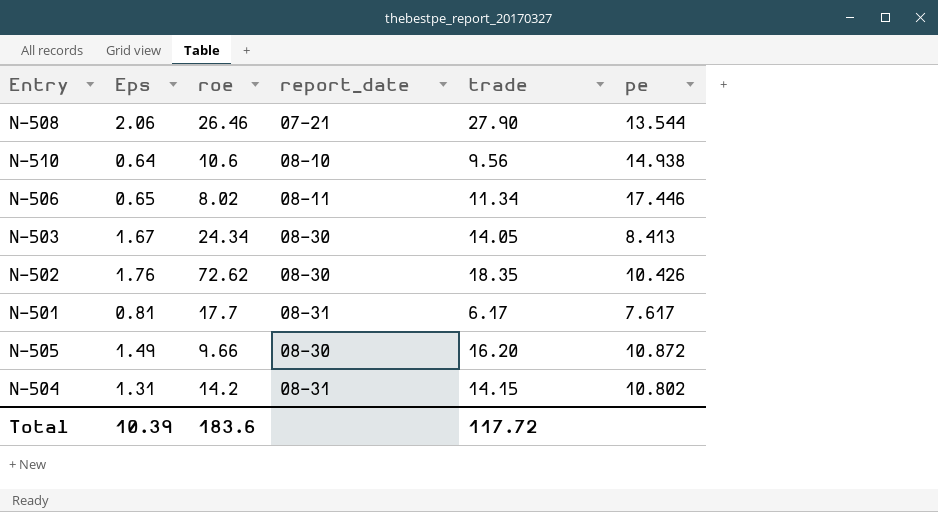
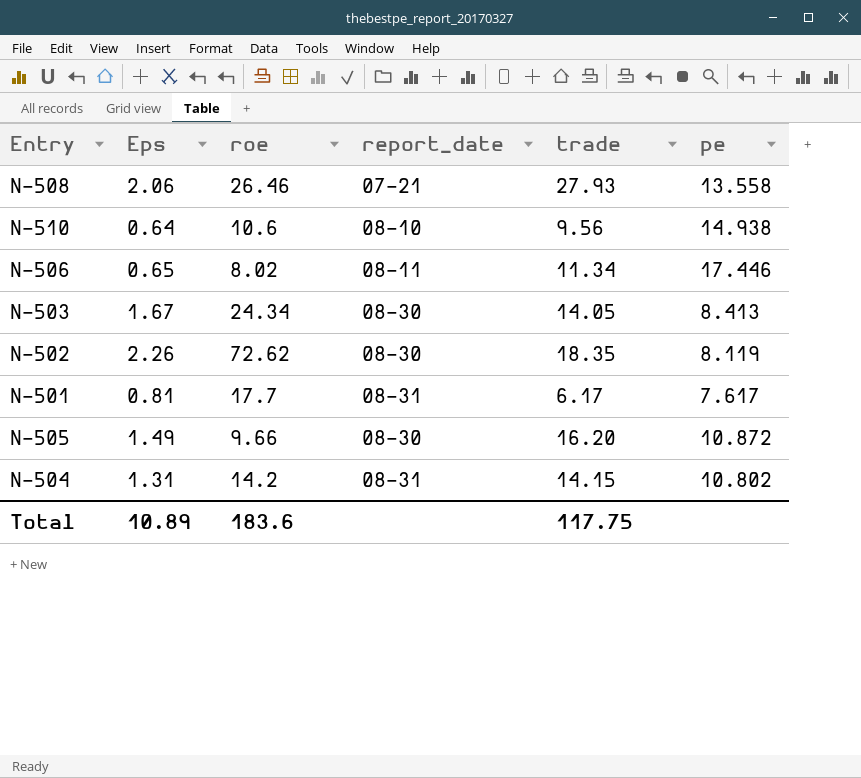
N-508 | trade: 27.90 -> 27.93
N-508 | pe: 13.544 -> 13.558
N-502 | Eps: 1.76 -> 2.26
N-502 | pe: 10.426 -> 8.119
Total | Eps: 10.39 -> 10.89
Total | trade: 117.72 -> 117.75

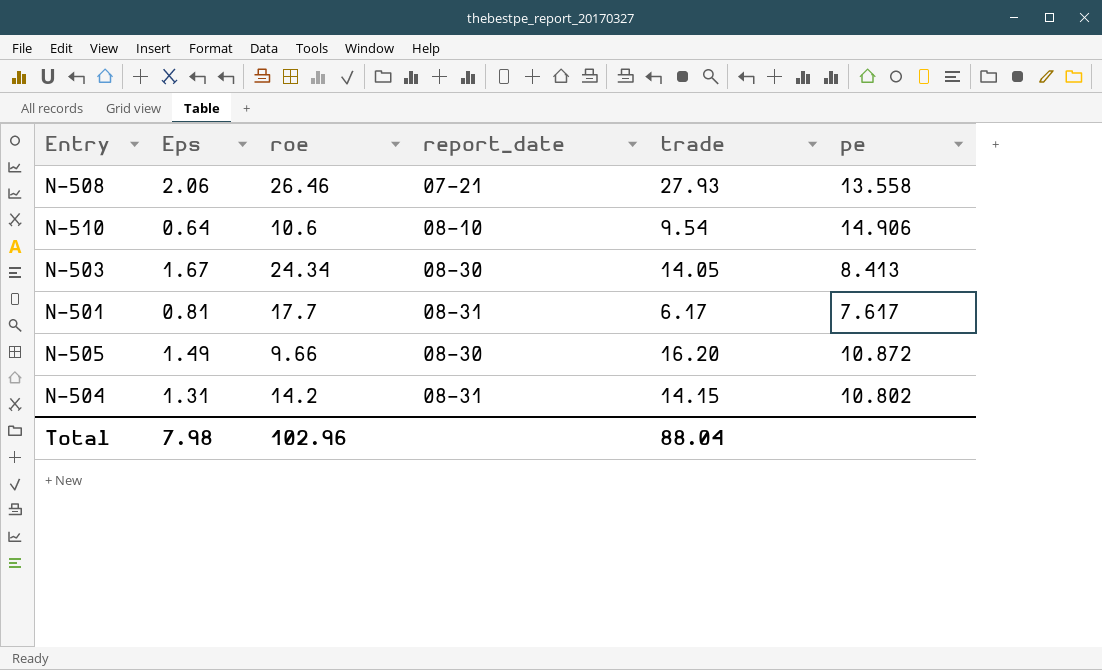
row N-506: 0.65 | 8.02 | 08-11 | 11.34 | 17.446 -> none
row N-502: 2.26 | 72.62 | 08-30 | 18.35 | 8.119 -> none
N-510 | trade: 9.56 -> 9.54
N-510 | pe: 14.938 -> 14.906
Total | Eps: 10.89 -> 7.98
Total | roe: 183.6 -> 102.96
Total | trade: 117.75 -> 88.04

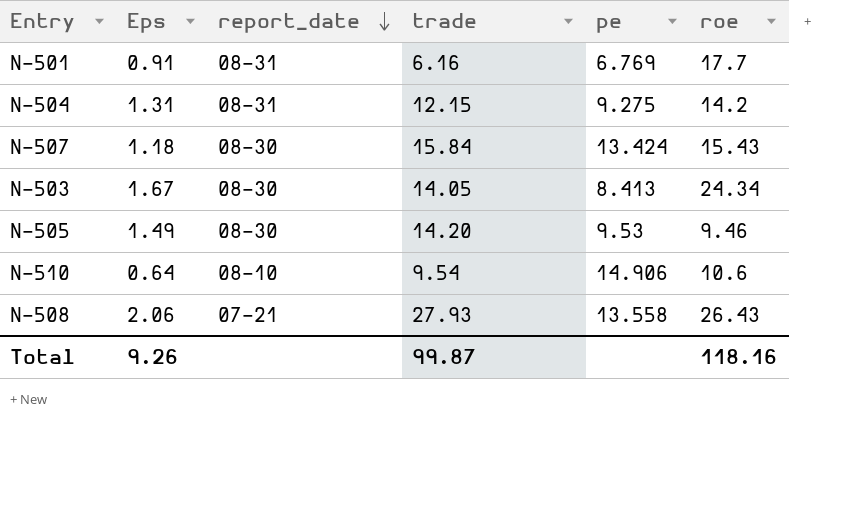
row order: none -> report_date descending
column roe | position: 3 -> 6
N-501 | Eps: 0.81 -> 0.91
N-501 | trade: 6.17 -> 6.16
N-501 | pe: 7.617 -> 6.769
N-504 | trade: 14.15 -> 12.15
N-504 | pe: 10.802 -> 9.275
row N-507: none -> 1.18 | 08-30 | 15.84 | 13.424 | 15.43
N-505 | trade: 16.20 -> 14.20
N-505 | pe: 10.872 -> 9.53
N-505 | roe: 9.66 -> 9.46
N-508 | roe: 26.46 -> 26.43
Total | Eps: 7.98 -> 9.26
Total | trade: 88.04 -> 99.87
Total | roe: 102.96 -> 118.16

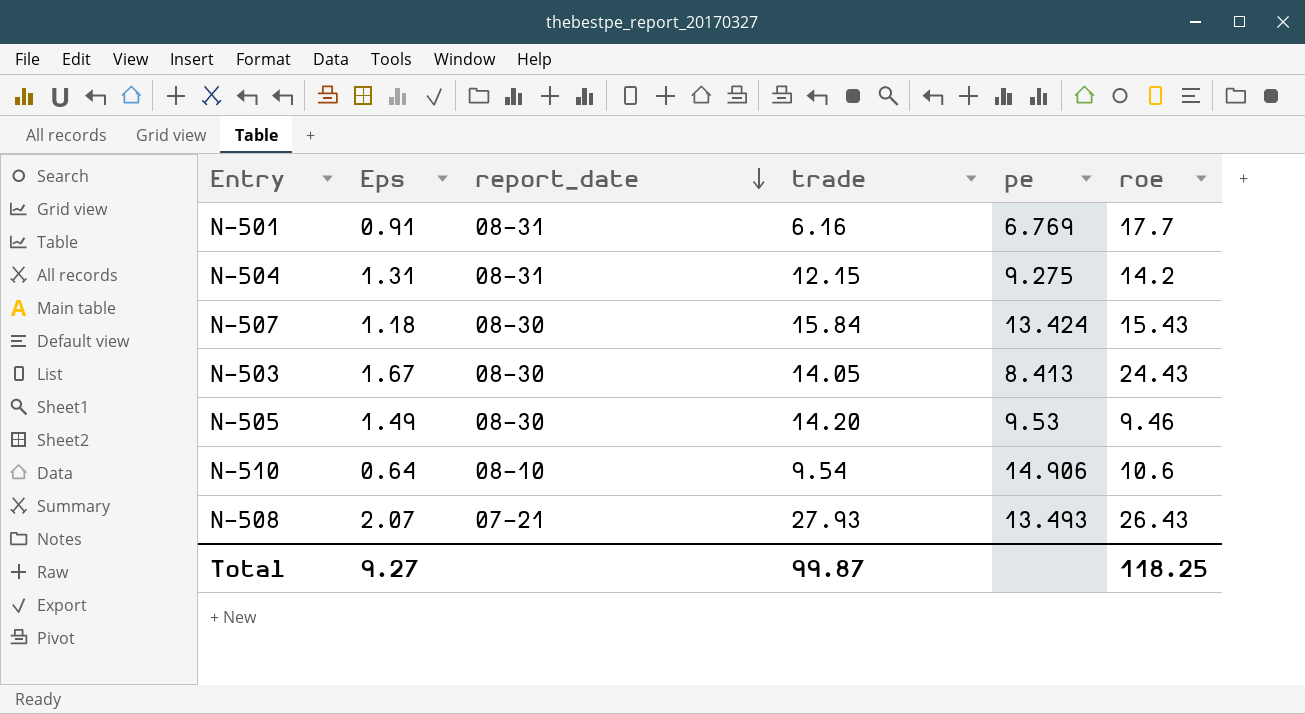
N-503 | roe: 24.34 -> 24.43
N-508 | Eps: 2.06 -> 2.07
N-508 | pe: 13.558 -> 13.493
Total | Eps: 9.26 -> 9.27
Total | roe: 118.16 -> 118.25

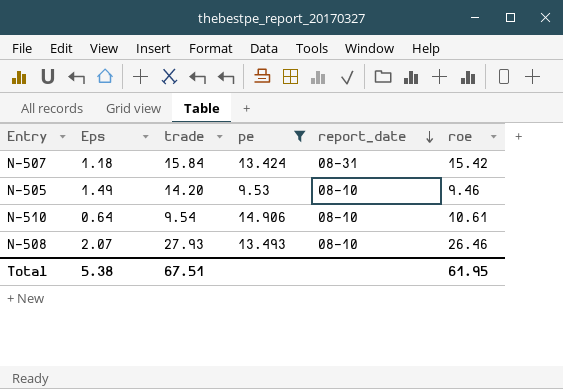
filter: none -> pe >= 9.53
column report_date | position: 3 -> 5
N-507 | report_date: 08-30 -> 08-31
N-507 | roe: 15.43 -> 15.42
N-505 | report_date: 08-30 -> 08-10
N-510 | roe: 10.6 -> 10.61
N-508 | report_date: 07-21 -> 08-10
N-508 | roe: 26.43 -> 26.46
Total | Eps: 9.27 -> 5.38
Total | trade: 99.87 -> 67.51
Total | roe: 118.25 -> 61.95

